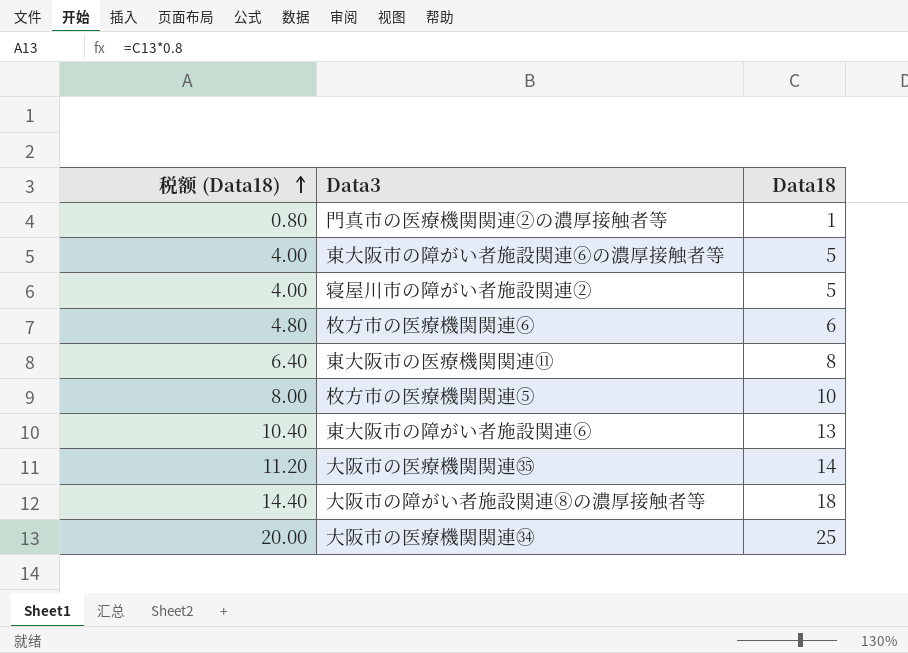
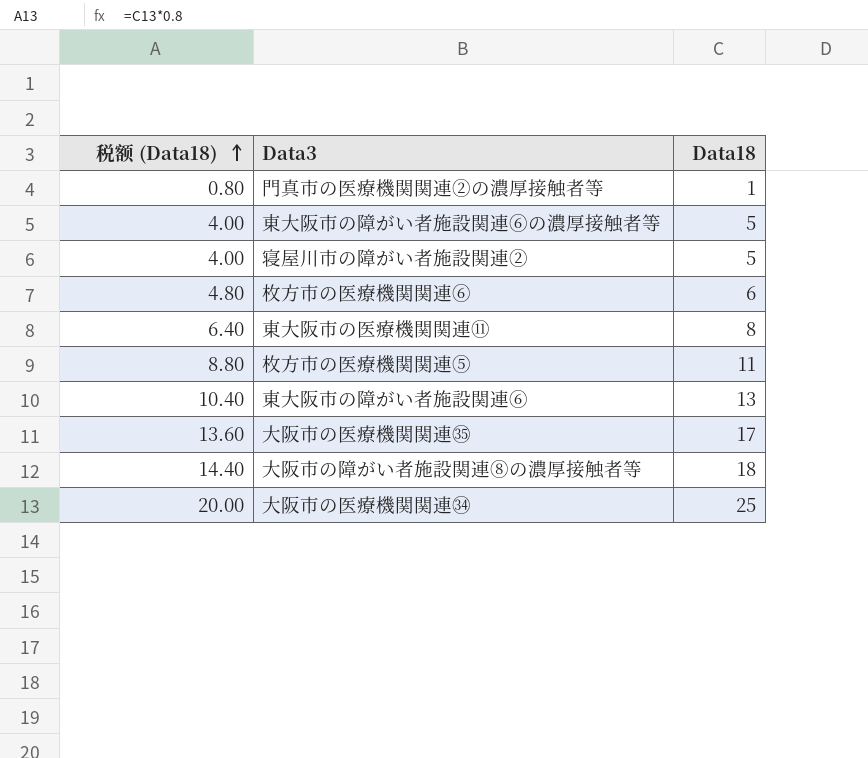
枚方市の医療機関関連⑤ | 税额 (Data18): 8.00 -> 8.80
枚方市の医療機関関連⑤ | Data18: 10 -> 11
大阪市の医療機関関連㉟ | 税额 (Data18): 11.20 -> 13.60
大阪市の医療機関関連㉟ | Data18: 14 -> 17

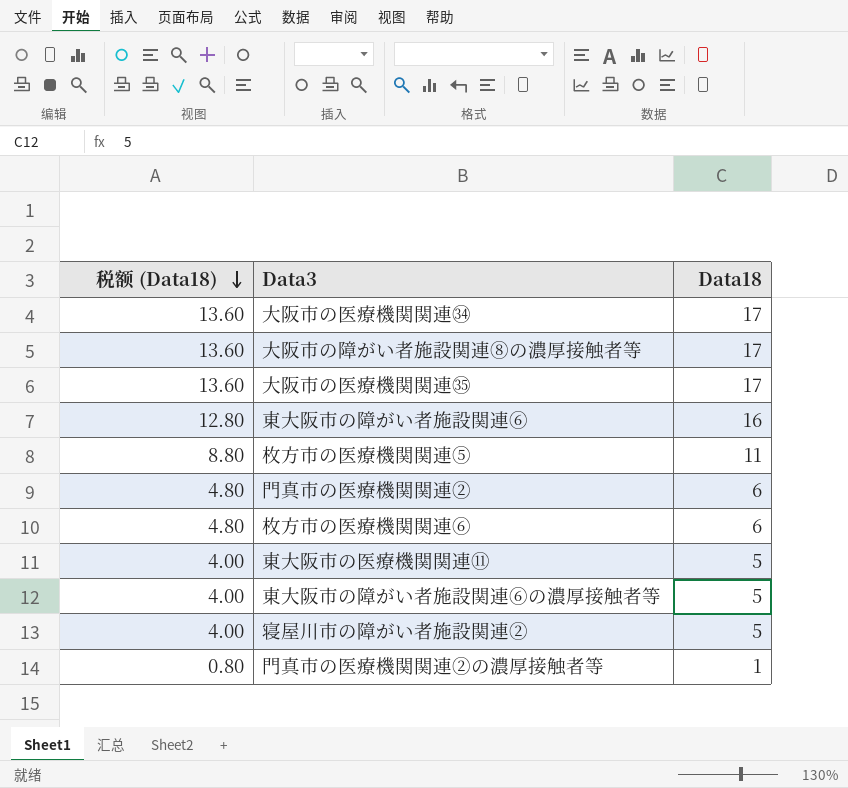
row order: 税额 (Data18) ascending -> 税额 (Data18) descending
大阪市の医療機関関連㉞ | 税额 (Data18): 20.00 -> 13.60
大阪市の医療機関関連㉞ | Data18: 25 -> 17
大阪市の障がい者施設関連⑧の濃厚接触者等 | 税额 (Data18): 14.40 -> 13.60
大阪市の障がい者施設関連⑧の濃厚接触者等 | Data18: 18 -> 17
東大阪市の障がい者施設関連⑥ | 税额 (Data18): 10.40 -> 12.80
東大阪市の障がい者施設関連⑥ | Data18: 13 -> 16
row 門真市の医療機関関連②: none -> 4.80 | 6
東大阪市の医療機関関連⑪ | 税额 (Data18): 6.40 -> 4.00
東大阪市の医療機関関連⑪ | Data18: 8 -> 5

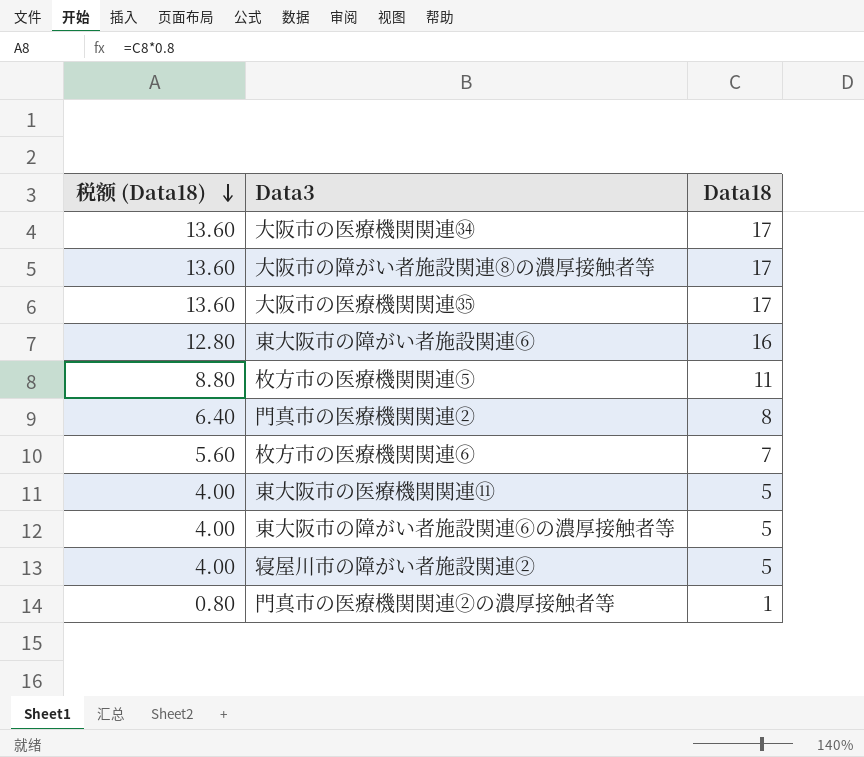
門真市の医療機関関連② | 税额 (Data18): 4.80 -> 6.40
門真市の医療機関関連② | Data18: 6 -> 8
枚方市の医療機関関連⑥ | 税额 (Data18): 4.80 -> 5.60
枚方市の医療機関関連⑥ | Data18: 6 -> 7

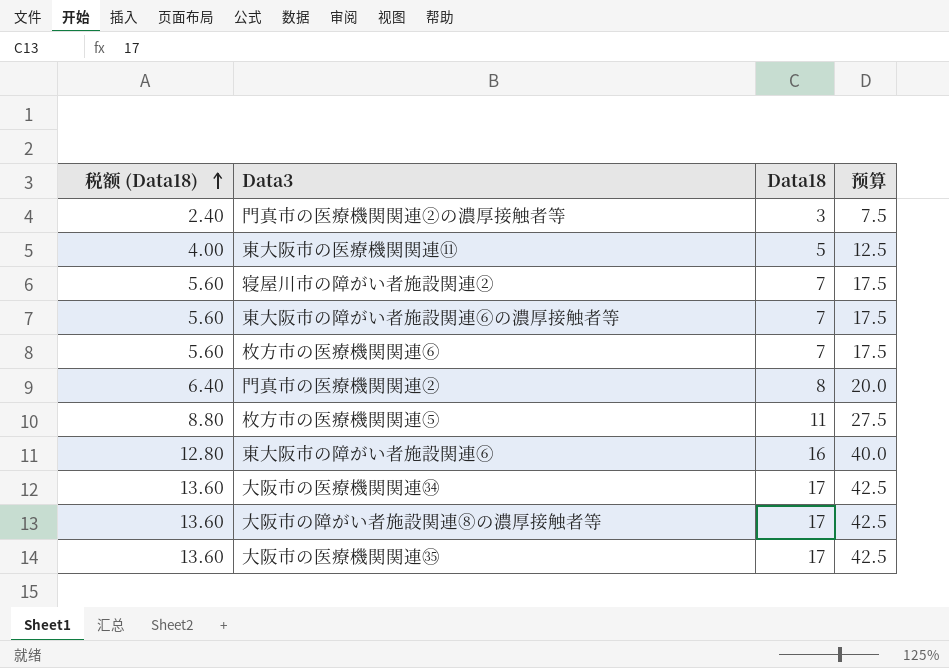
row order: 税额 (Data18) descending -> 税额 (Data18) ascending
column 预算 | formula: none -> [Data18] * 2.5
門真市の医療機関関連②の濃厚接触者等 | 税额 (Data18): 0.80 -> 2.40
門真市の医療機関関連②の濃厚接触者等 | Data18: 1 -> 3
寝屋川市の障がい者施設関連② | 税额 (Data18): 4.00 -> 5.60
寝屋川市の障がい者施設関連② | Data18: 5 -> 7
東大阪市の障がい者施設関連⑥の濃厚接触者等 | 税额 (Data18): 4.00 -> 5.60
東大阪市の障がい者施設関連⑥の濃厚接触者等 | Data18: 5 -> 7

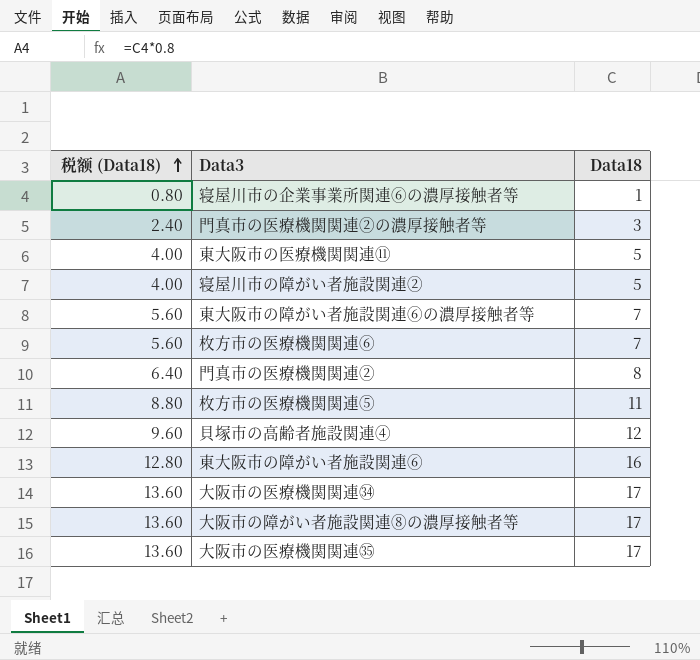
column 预算 | formula: [Data18] * 2.5 -> none
row 寝屋川市の企業事業所関連⑥の濃厚接触者等: none -> 0.80 | 1
寝屋川市の障がい者施設関連② | 税额 (Data18): 5.60 -> 4.00
寝屋川市の障がい者施設関連② | Data18: 7 -> 5
row 貝塚市の高齢者施設関連④: none -> 9.60 | 12

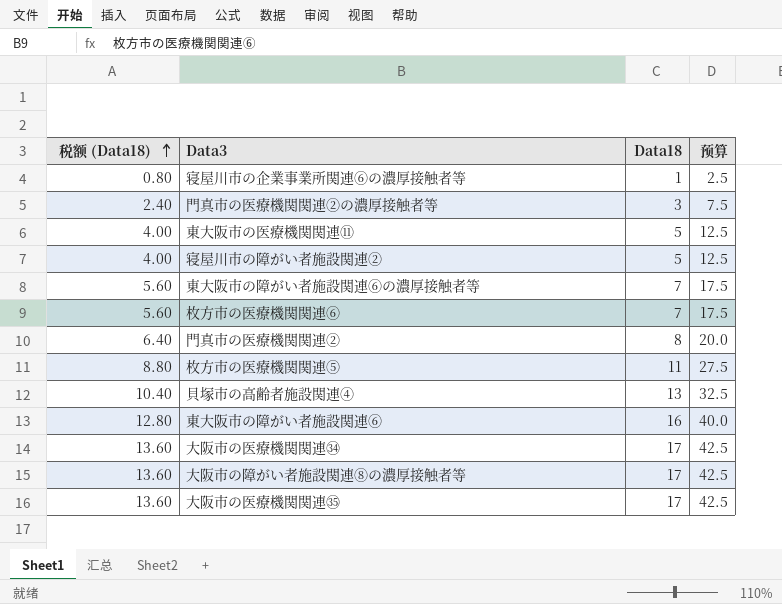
column 预算 | formula: none -> [Data18] * 2.5
貝塚市の高齢者施設関連④ | 税额 (Data18): 9.60 -> 10.40
貝塚市の高齢者施設関連④ | Data18: 12 -> 13

